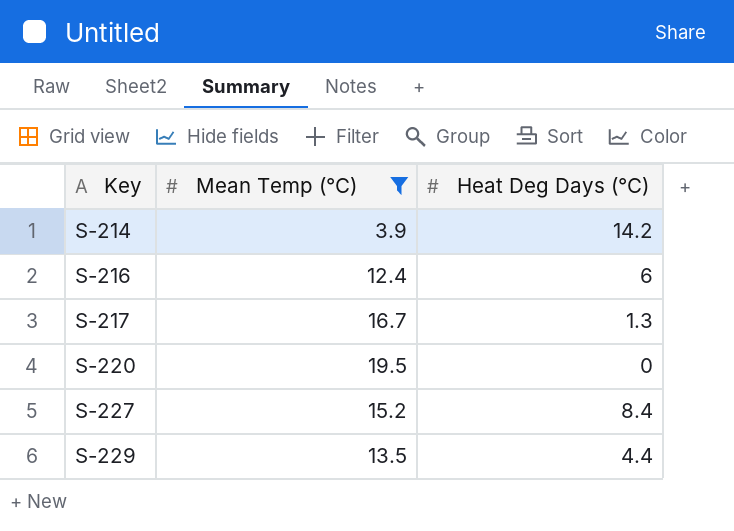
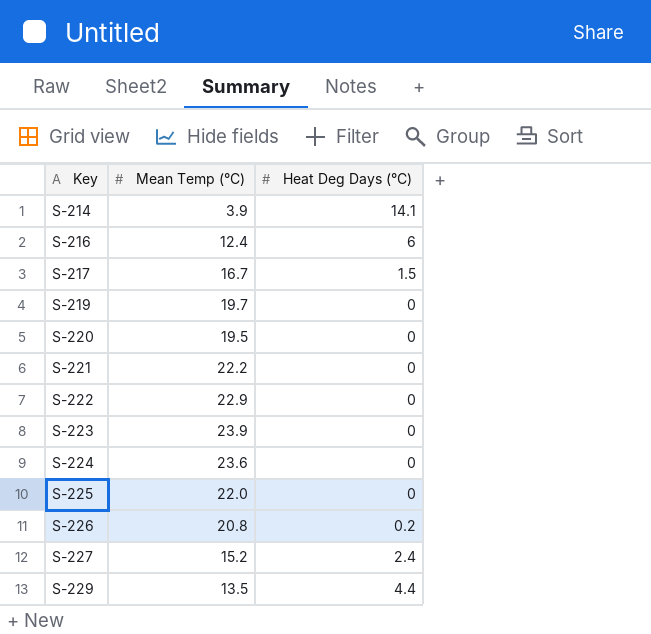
filter: Mean Temp (°C) <= 19.5 -> none
S-214 | Heat Deg Days (°C): 14.2 -> 14.1
S-217 | Heat Deg Days (°C): 1.3 -> 1.5
S-227 | Heat Deg Days (°C): 8.4 -> 2.4

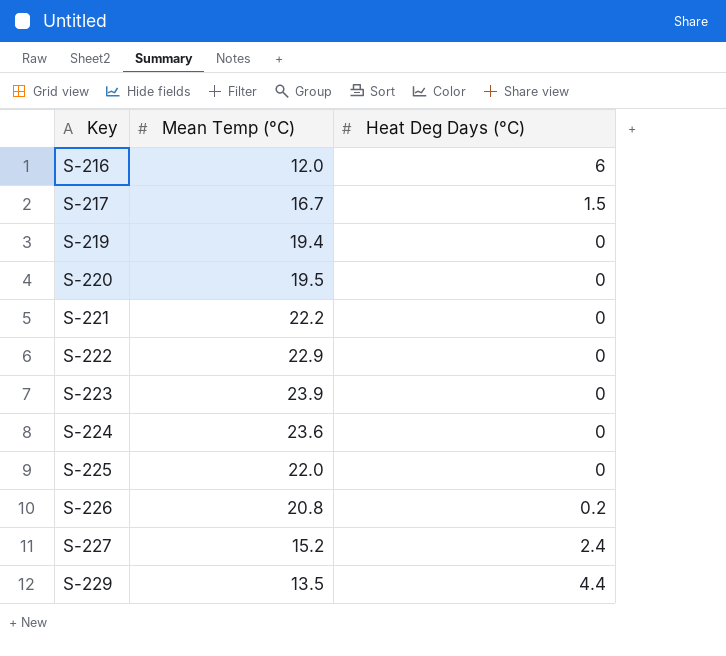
row S-214: 3.9 | 14.1 -> none
S-216 | Mean Temp (°C): 12.4 -> 12.0
S-219 | Mean Temp (°C): 19.7 -> 19.4

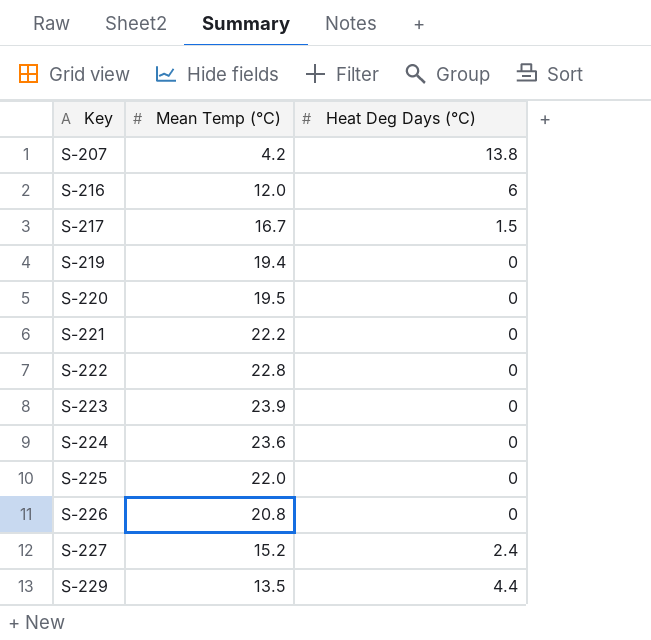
row S-207: none -> 4.2 | 13.8
S-222 | Mean Temp (°C): 22.9 -> 22.8
S-226 | Heat Deg Days (°C): 0.2 -> 0

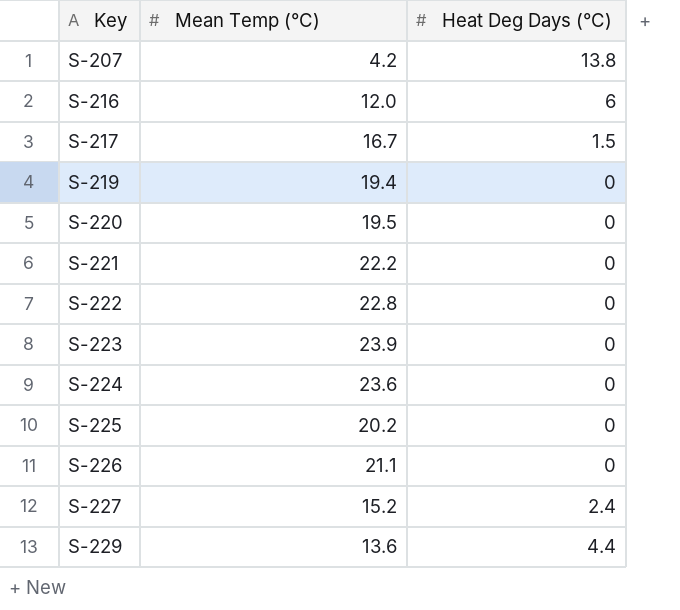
S-225 | Mean Temp (°C): 22.0 -> 20.2
S-226 | Mean Temp (°C): 20.8 -> 21.1
S-229 | Mean Temp (°C): 13.5 -> 13.6

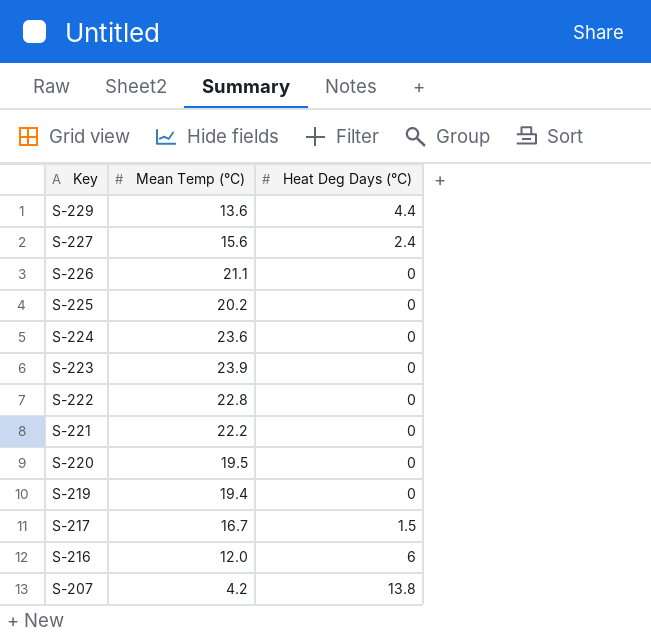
row order: Key ascending -> Key descending
S-227 | Mean Temp (°C): 15.2 -> 15.6

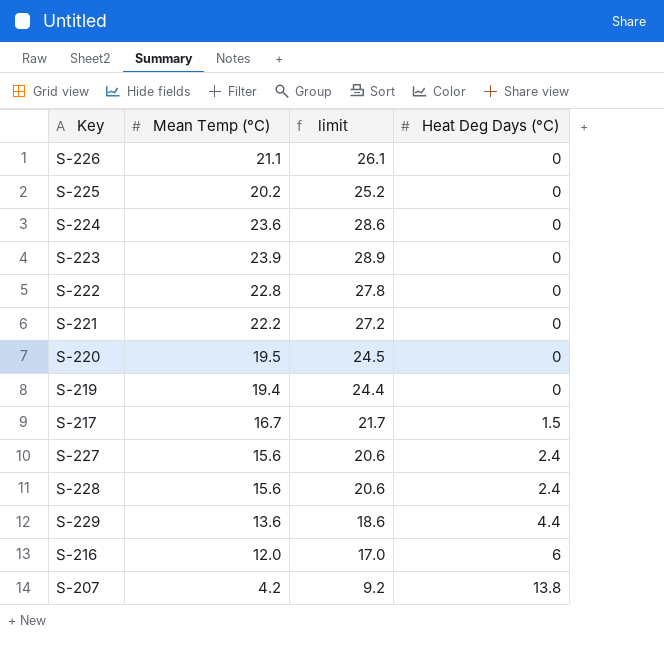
row order: Key descending -> Heat Deg Days (°C) ascending
column limit | formula: none -> [Mean Temp (°C)] + 5
row S-228: none -> 15.6 | 20.6 | 2.4

